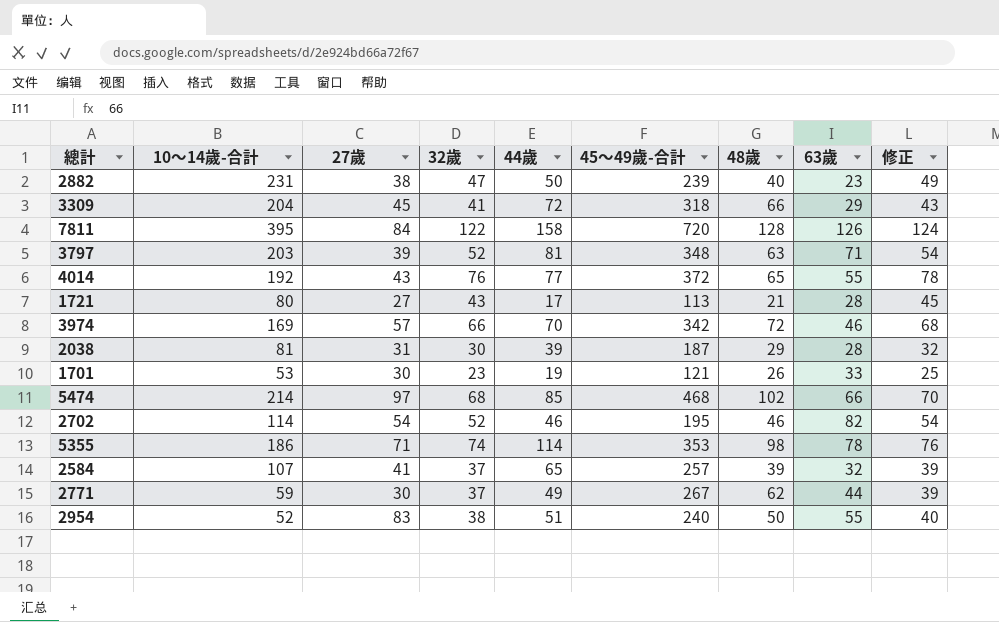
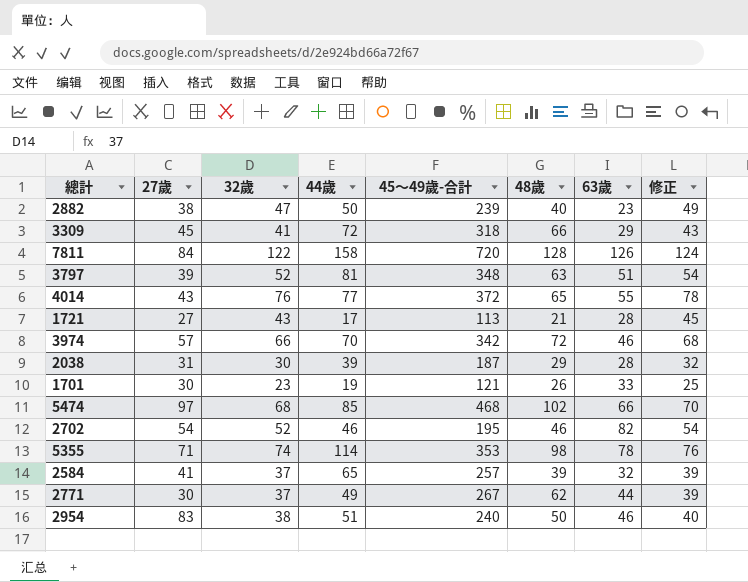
column 10～14歲-合計 | position: 2 -> none
3797 | 63歲: 71 -> 51
2954 | 63歲: 55 -> 46

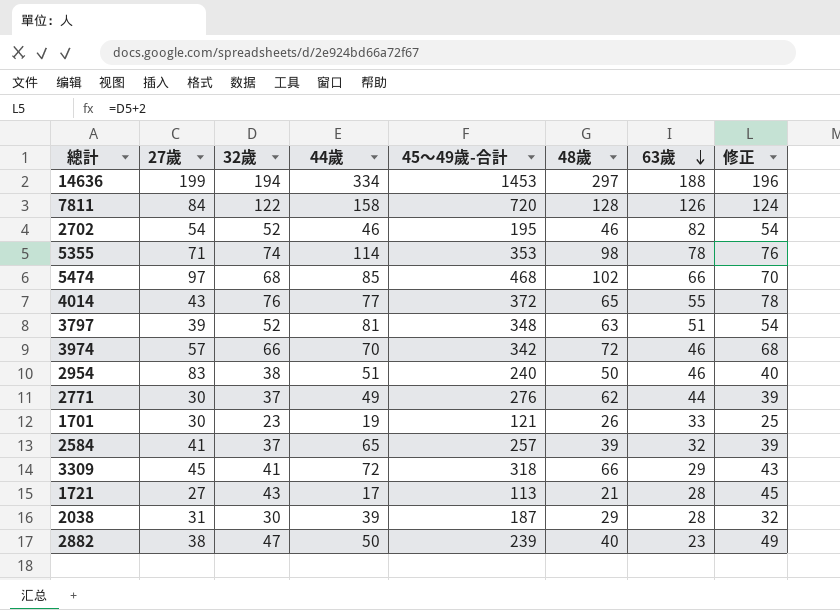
row order: none -> 63歲 descending
row 14636: none -> 199 | 194 | 334 | 1453 | 297 | 188 | 196
2771 | 45～49歲-合計: 267 -> 276

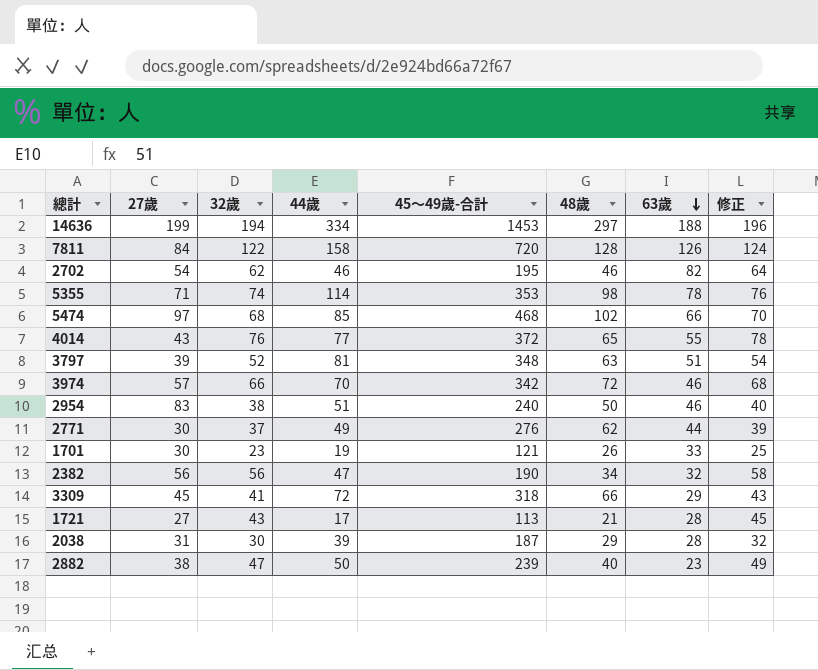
row 2584: 41 | 37 | 65 | 257 | 39 | 32 | 39 -> none
2702 | 32歲: 52 -> 62
2702 | 修正: 54 -> 64
row 2382: none -> 56 | 56 | 47 | 190 | 34 | 32 | 58

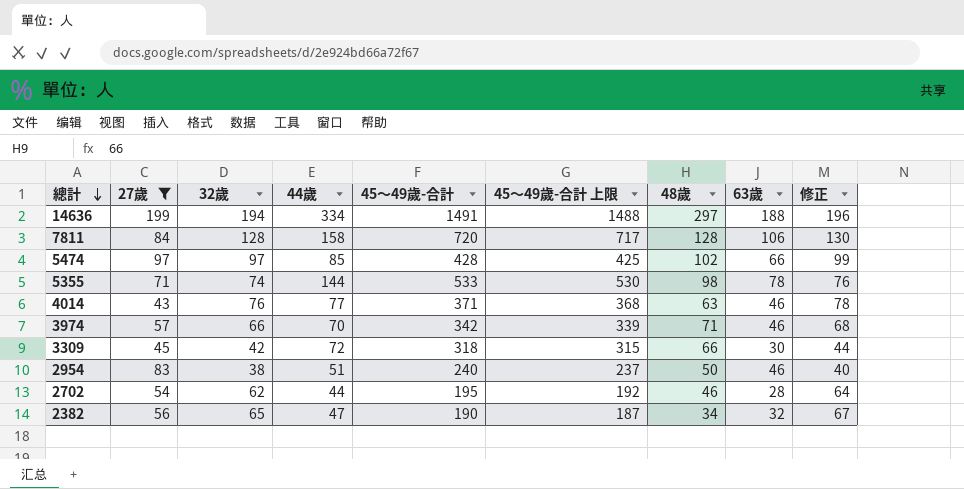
filter: none -> 27歲 >= 43
row order: 63歲 descending -> 總計 descending
column 45～49歲-合計 上限 | formula: none -> [45～49歲-合計] - 3
14636 | 45～49歲-合計: 1453 -> 1491
7811 | 32歲: 122 -> 128
7811 | 63歲: 126 -> 106
7811 | 修正: 124 -> 130
5474 | 32歲: 68 -> 97
5474 | 45～49歲-合計: 468 -> 428
5474 | 修正: 70 -> 99
5355 | 44歲: 114 -> 144
5355 | 45～49歲-合計: 353 -> 533
4014 | 45～49歲-合計: 372 -> 371
4014 | 48歲: 65 -> 63
4014 | 63歲: 55 -> 46
3974 | 48歲: 72 -> 71
3309 | 32歲: 41 -> 42
3309 | 63歲: 29 -> 30
3309 | 修正: 43 -> 44
2702 | 44歲: 46 -> 44
2702 | 63歲: 82 -> 28
2382 | 32歲: 56 -> 65
2382 | 修正: 58 -> 67

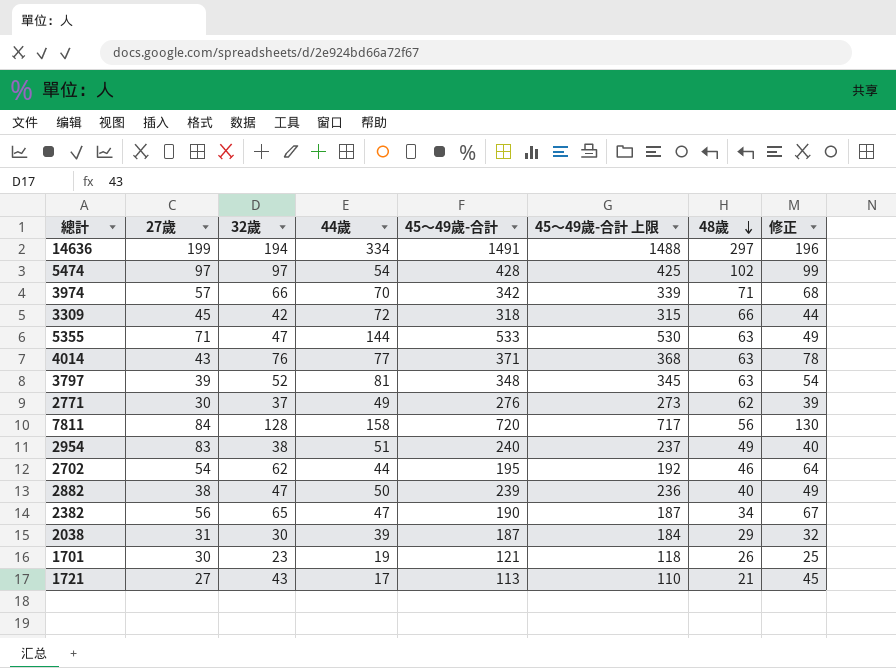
filter: 27歲 >= 43 -> none
row order: 總計 descending -> 48歲 descending
column 63歲 | position: 8 -> none
5474 | 44歲: 85 -> 54
5355 | 32歲: 74 -> 47
5355 | 48歲: 98 -> 63
5355 | 修正: 76 -> 49
7811 | 48歲: 128 -> 56
2954 | 48歲: 50 -> 49

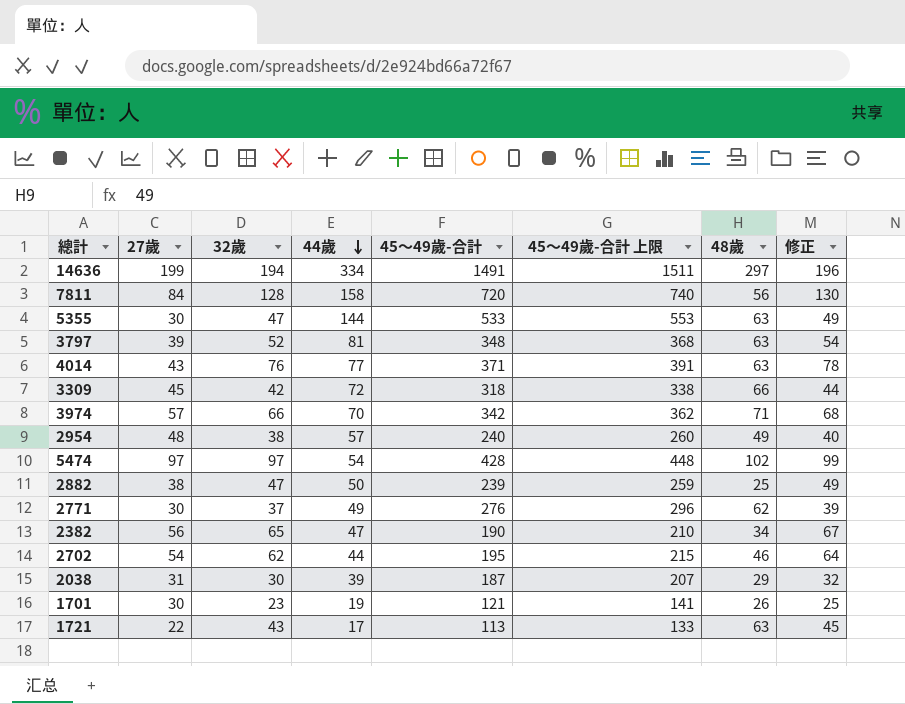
row order: 48歲 descending -> 44歲 descending
column 45～49歲-合計 上限 | formula: [45～49歲-合計] - 3 -> [45～49歲-合計] + 20
5355 | 27歲: 71 -> 30
2954 | 27歲: 83 -> 48
2954 | 44歲: 51 -> 57
2882 | 48歲: 40 -> 25
1721 | 27歲: 27 -> 22
1721 | 48歲: 21 -> 63

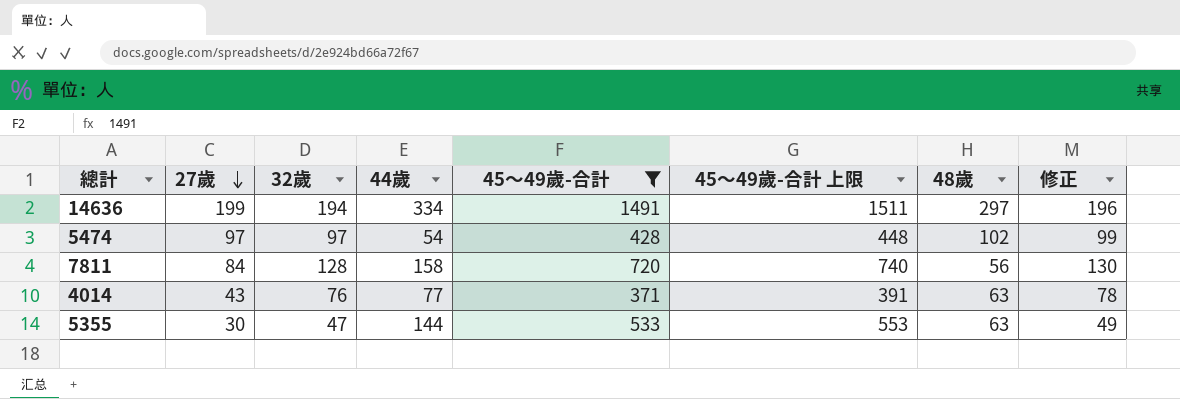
filter: none -> 45～49歲-合計 >= 371
row order: 44歲 descending -> 27歲 descending

